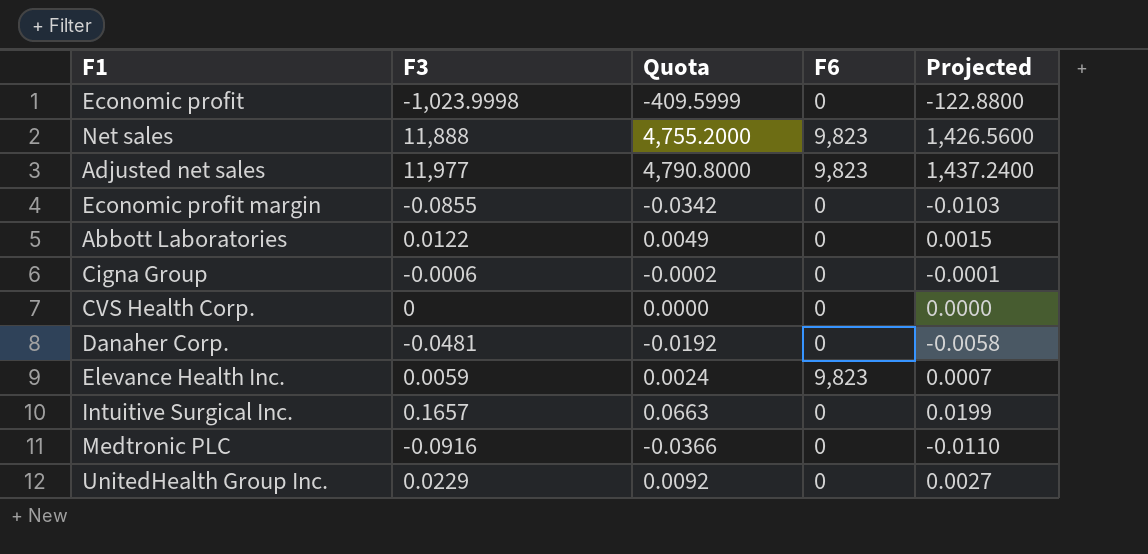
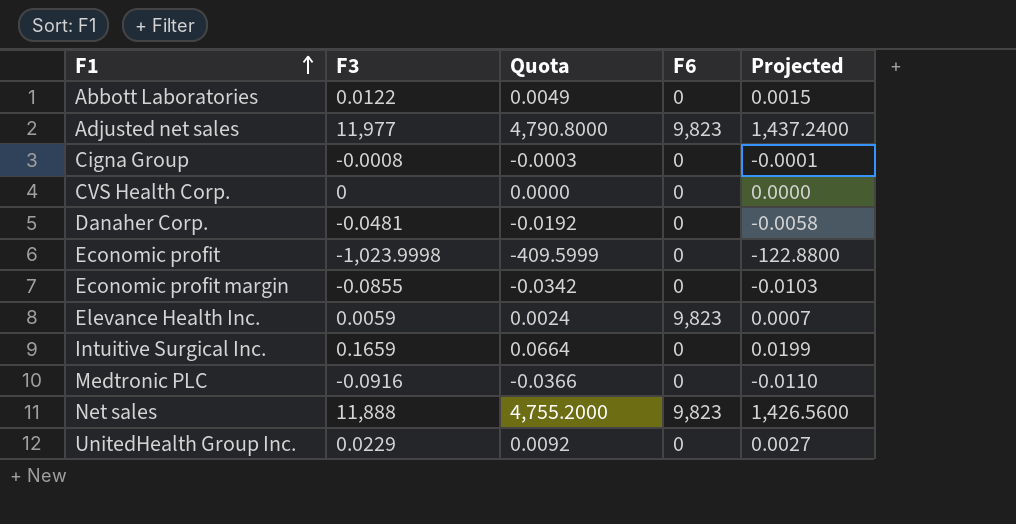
row order: none -> F1 ascending
Cigna Group | F3: -0.0006 -> -0.0008
Cigna Group | Quota: -0.0002 -> -0.0003
Intuitive Surgical Inc. | F3: 0.1657 -> 0.1659
Intuitive Surgical Inc. | Quota: 0.0663 -> 0.0664

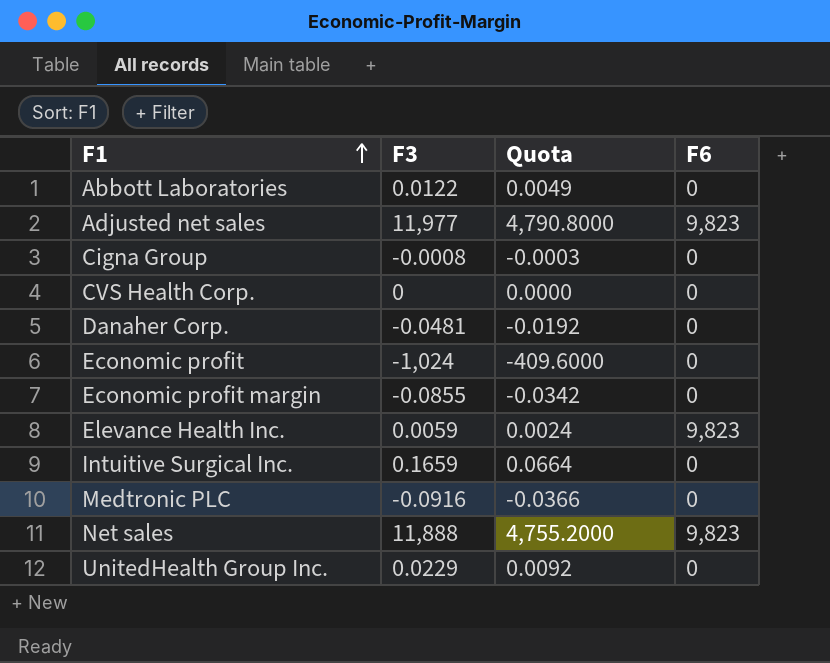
column Projected | formula: [F3] * 0.12 -> none
Economic profit | F3: -1,023.9998 -> -1,024
Economic profit | Quota: -409.5999 -> -409.6000

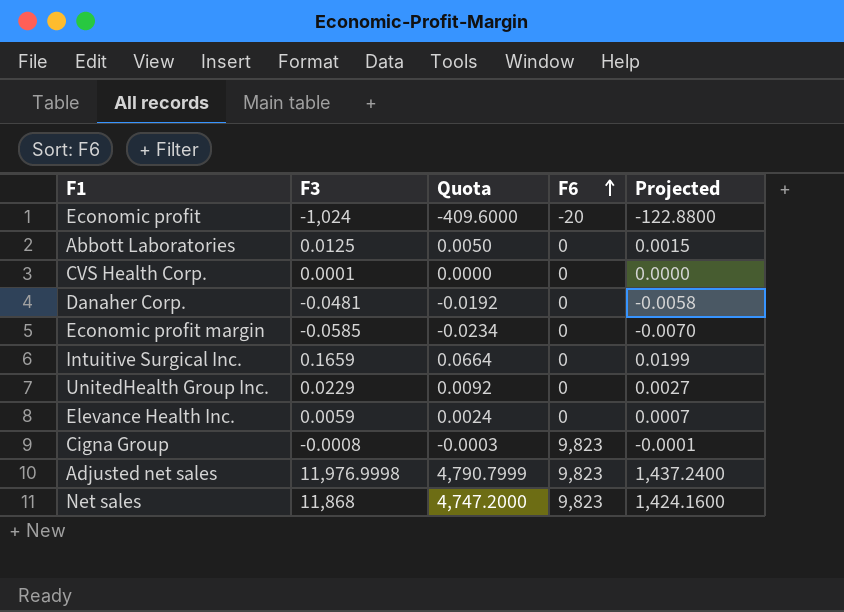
row order: F1 ascending -> F6 ascending
column Projected | formula: none -> [F3] * 0.12
row Medtronic PLC: -0.0916 | -0.0366 | 0 -> none
Economic profit | F6: 0 -> -20
Abbott Laboratories | F3: 0.0122 -> 0.0125
Abbott Laboratories | Quota: 0.0049 -> 0.0050
CVS Health Corp. | F3: 0 -> 0.0001
Economic profit margin | F3: -0.0855 -> -0.0585
Economic profit margin | Quota: -0.0342 -> -0.0234
Elevance Health Inc. | F6: 9,823 -> 0
Cigna Group | F6: 0 -> 9,823
Adjusted net sales | F3: 11,977 -> 11,976.9998
Adjusted net sales | Quota: 4,790.8000 -> 4,790.7999
Net sales | F3: 11,888 -> 11,868
Net sales | Quota: 4,755.2000 -> 4,747.2000

